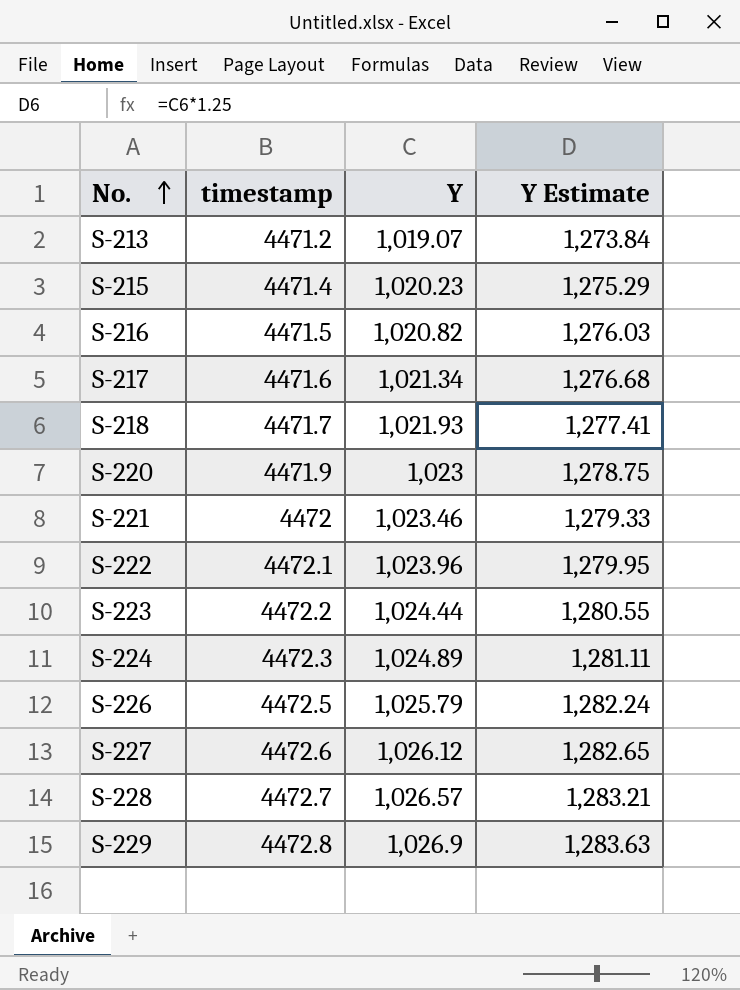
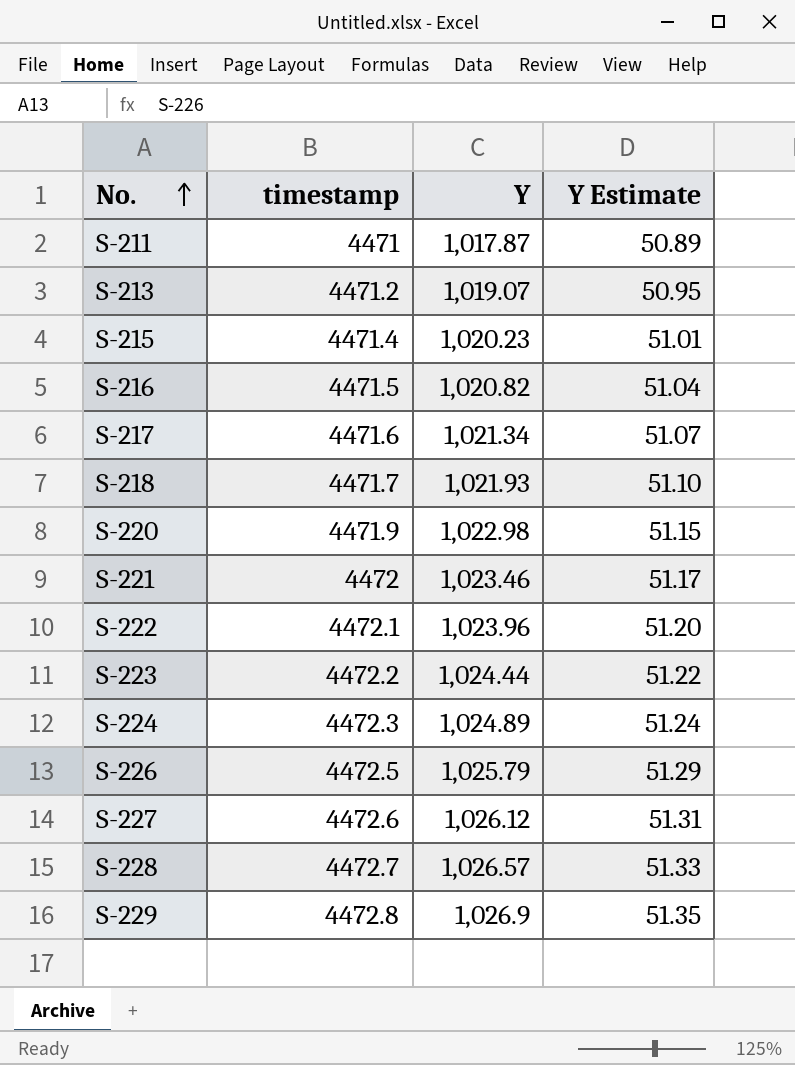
column Y Estimate | formula: [Y] * 1.25 -> [Y] * 0.05
row S-211: none -> 4471 | 1,017.87 | 50.89
S-220 | Y: 1,023 -> 1,022.98

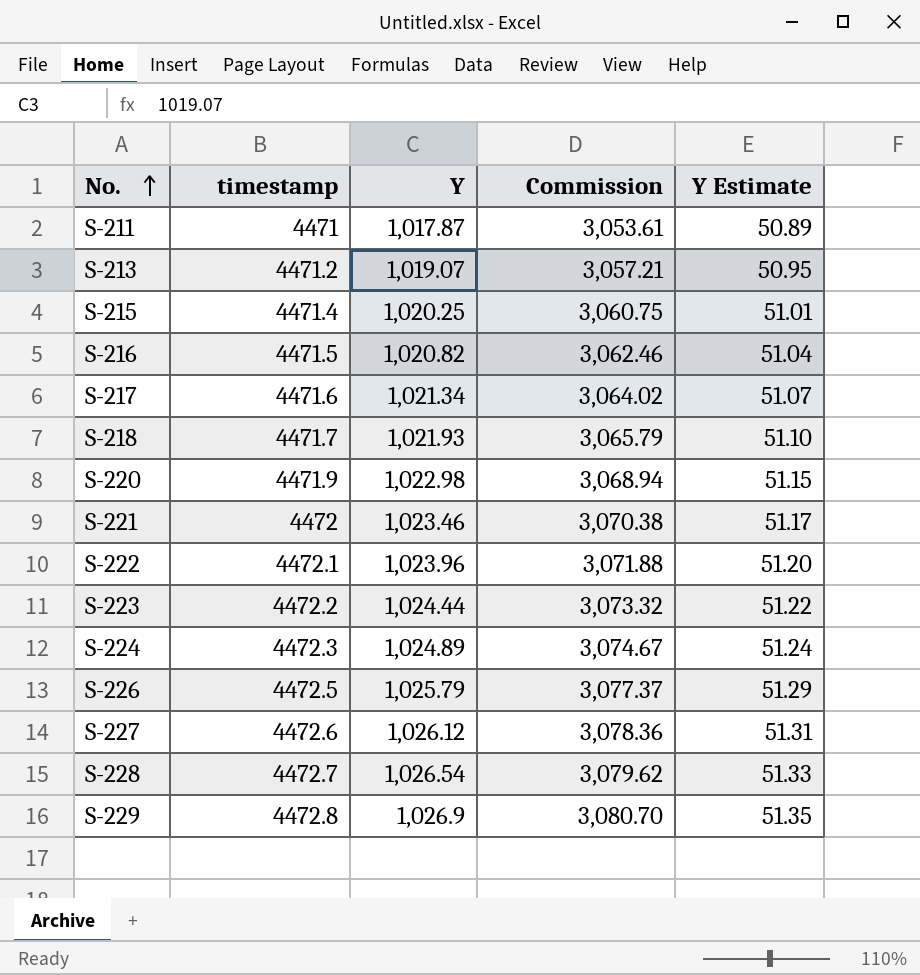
column Commission | formula: none -> [Y] * 3
S-215 | Y: 1,020.23 -> 1,020.25
S-228 | Y: 1,026.57 -> 1,026.54

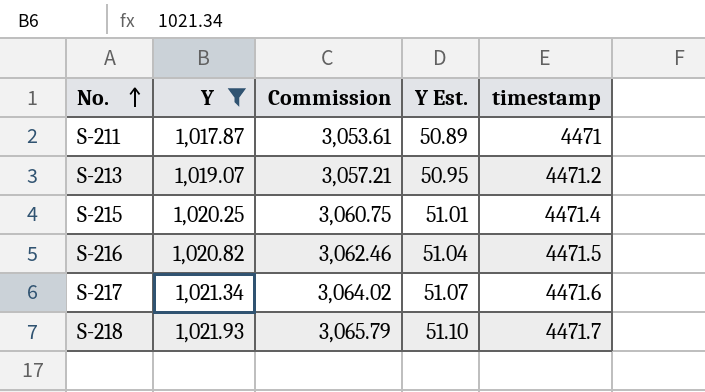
filter: none -> Y <= 1,021.93
column name: Y Estimate -> Y Est.
column timestamp | position: 2 -> 5

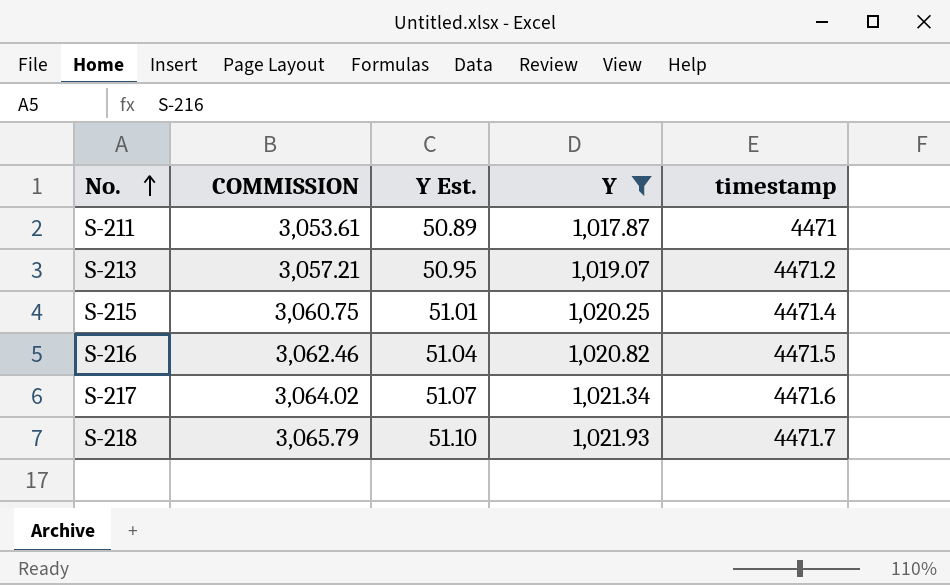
column name: Commission -> COMMISSION
column Y | position: 2 -> 4

